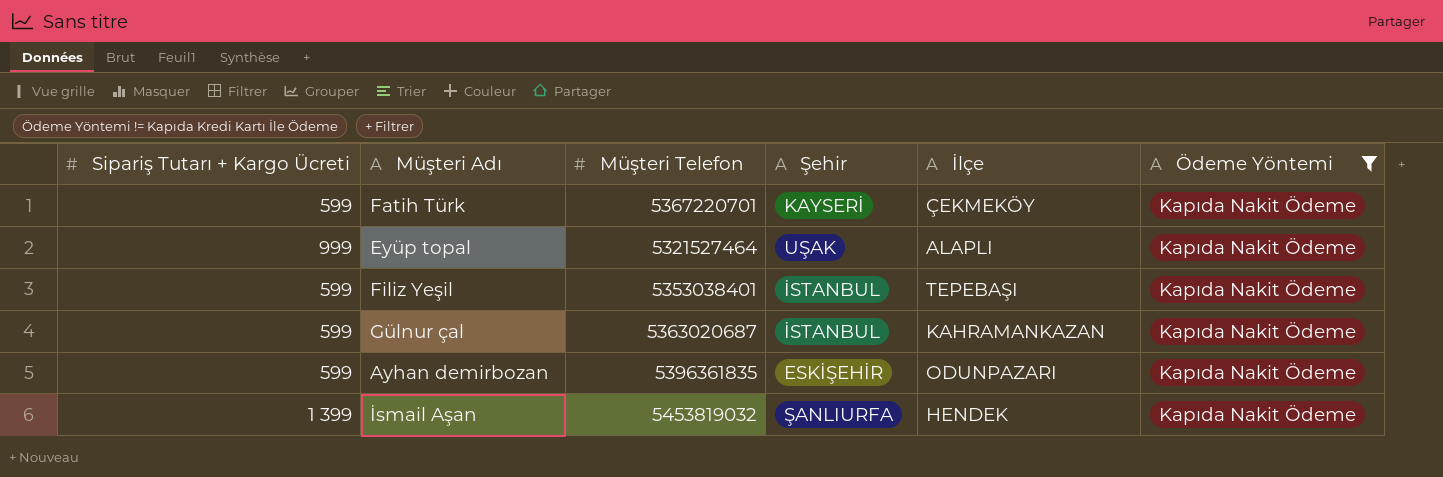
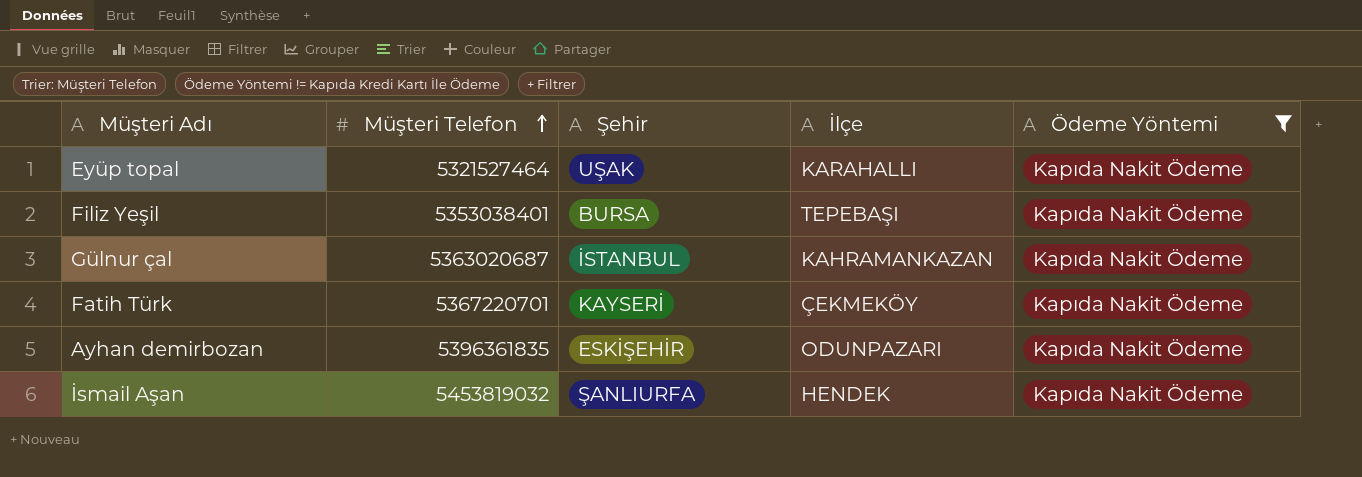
row order: none -> Müşteri Telefon ascending
column Sipariş Tutarı + Kargo Ücreti | position: 1 -> none
Eyüp topal | İlçe: ALAPLI -> KARAHALLI
Filiz Yeşil | Şehir: İSTANBUL -> BURSA

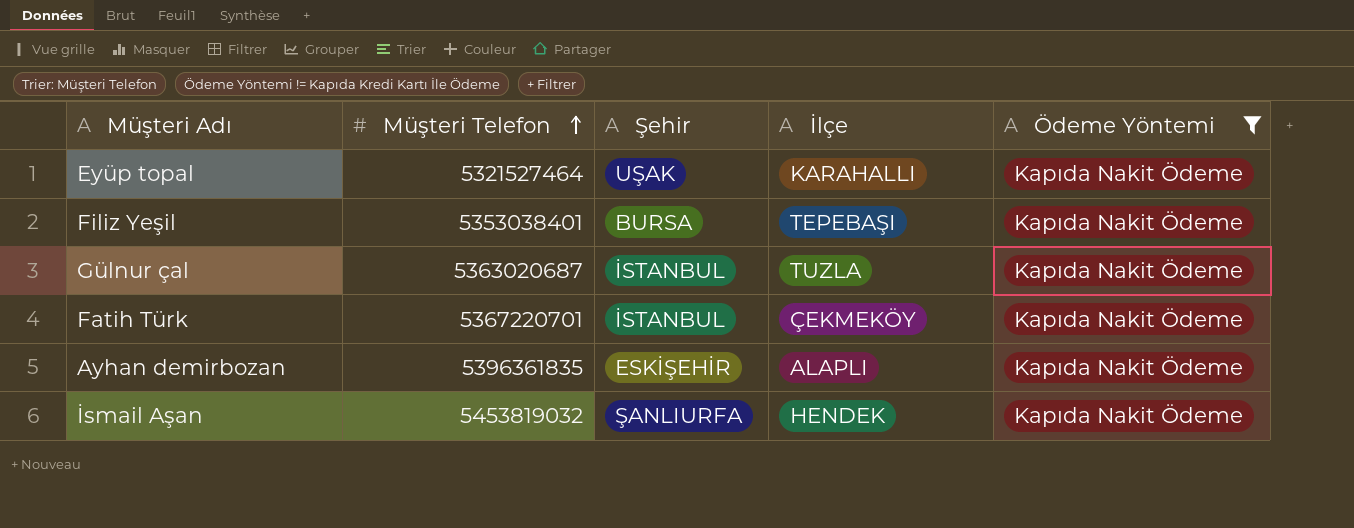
Gülnur çal | İlçe: KAHRAMANKAZAN -> TUZLA
Fatih Türk | Şehir: KAYSERİ -> İSTANBUL
Ayhan demirbozan | İlçe: ODUNPAZARI -> ALAPLI

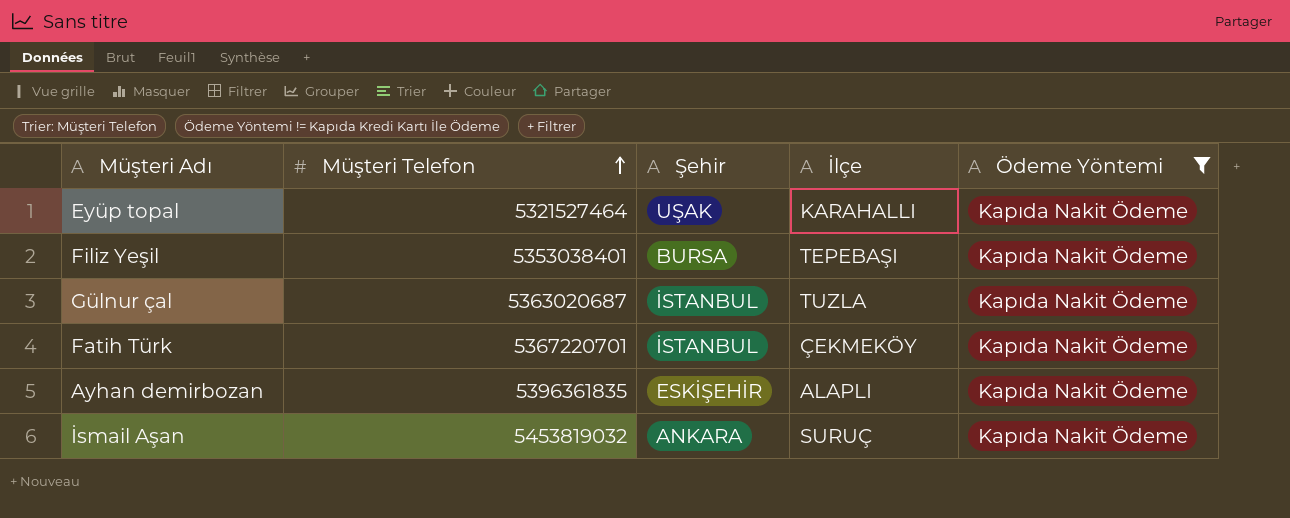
İsmail Aşan | Şehir: ŞANLIURFA -> ANKARA
İsmail Aşan | İlçe: HENDEK -> SURUÇ

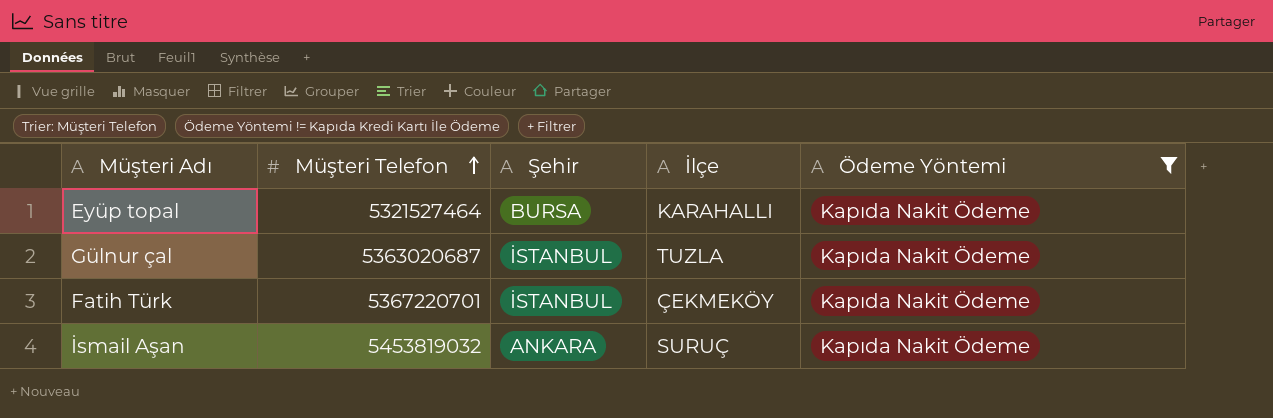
row Filiz Yeşil: 5353038401 | BURSA | TEPEBAŞI | Kapıda Nakit Ödeme -> none
row Ayhan demirbozan: 5396361835 | ESKİŞEHİR | ALAPLI | Kapıda Nakit Ödeme -> none
Eyüp topal | Şehir: UŞAK -> BURSA

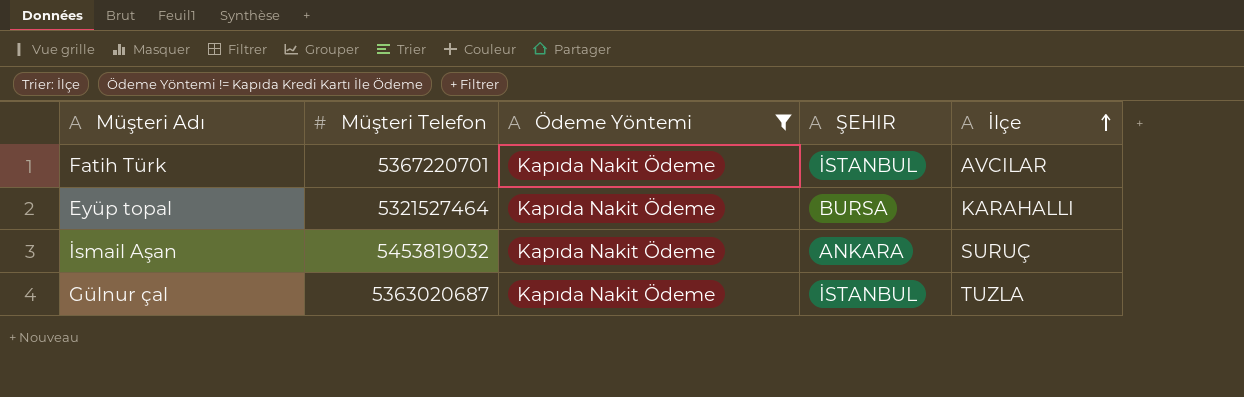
row order: Müşteri Telefon ascending -> İlçe ascending
column Ödeme Yöntemi | position: 5 -> 3
column name: Şehir -> ŞEHIR
Fatih Türk | İlçe: ÇEKMEKÖY -> AVCILAR

